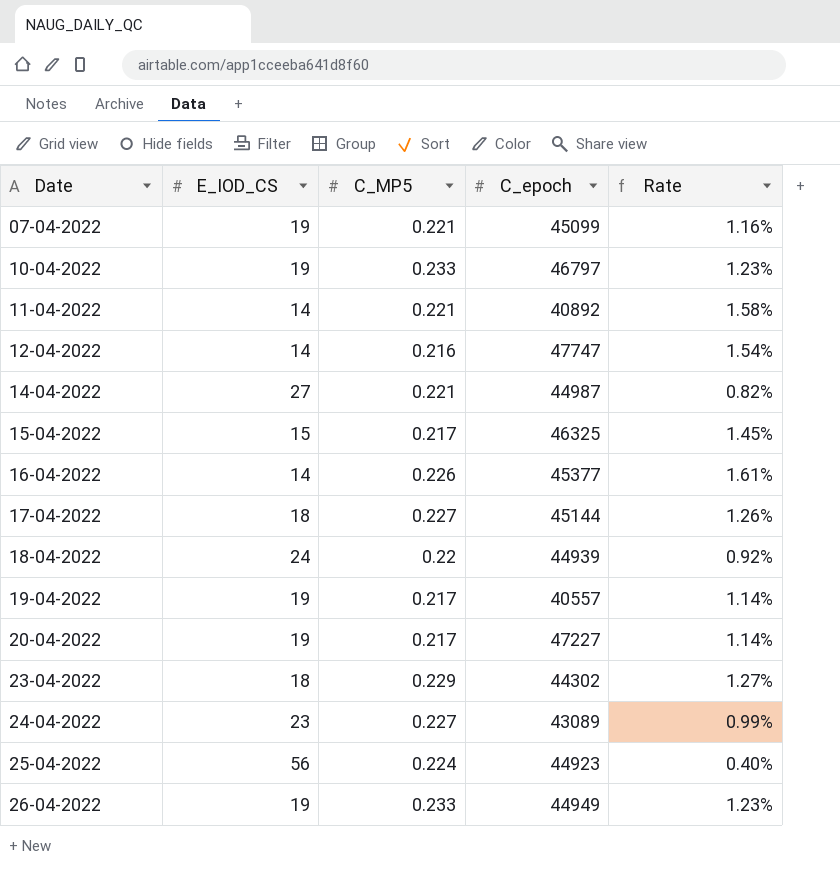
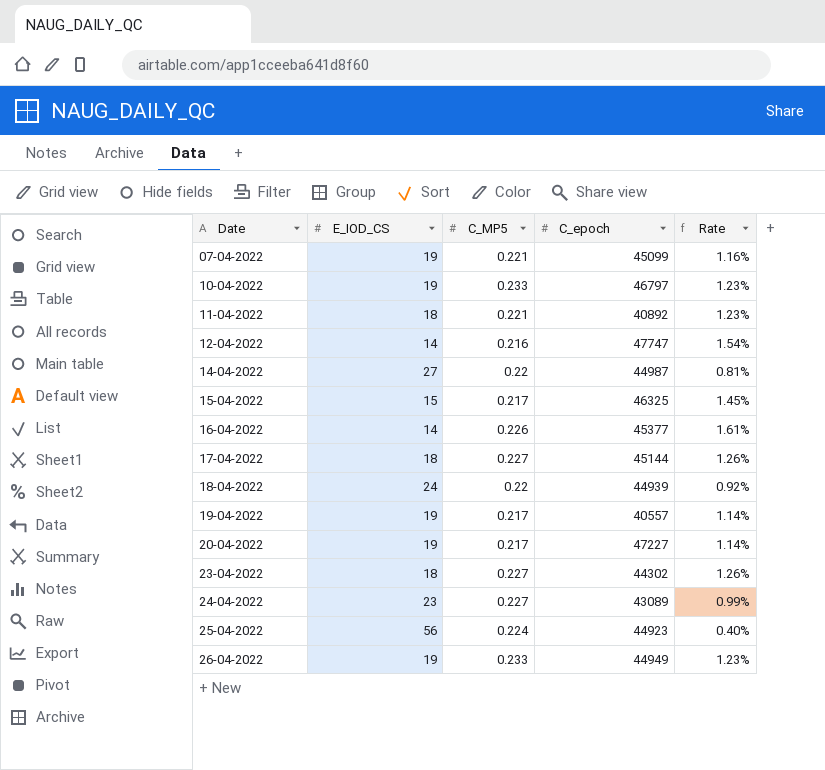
11-04-2022 | E_IOD_CS: 14 -> 18
11-04-2022 | Rate: 1.58% -> 1.23%
14-04-2022 | C_MP5: 0.221 -> 0.22
14-04-2022 | Rate: 0.82% -> 0.81%
23-04-2022 | C_MP5: 0.229 -> 0.227
23-04-2022 | Rate: 1.27% -> 1.26%

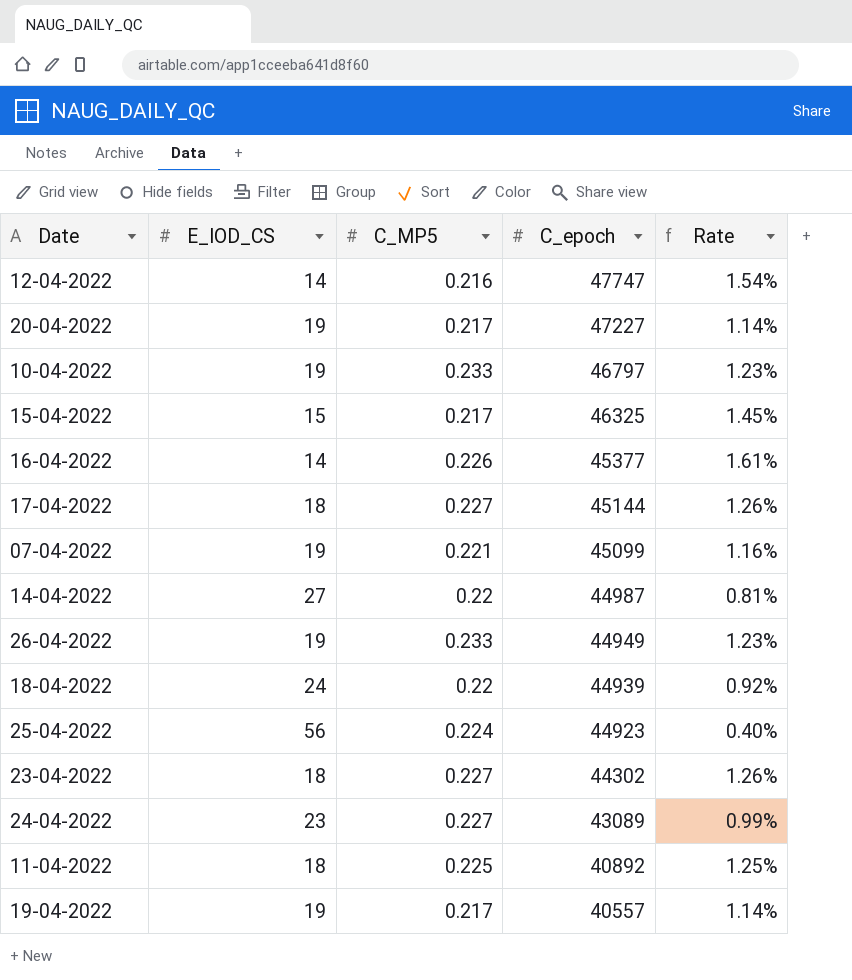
row order: Date ascending -> C_epoch descending
11-04-2022 | C_MP5: 0.221 -> 0.225
11-04-2022 | Rate: 1.23% -> 1.25%

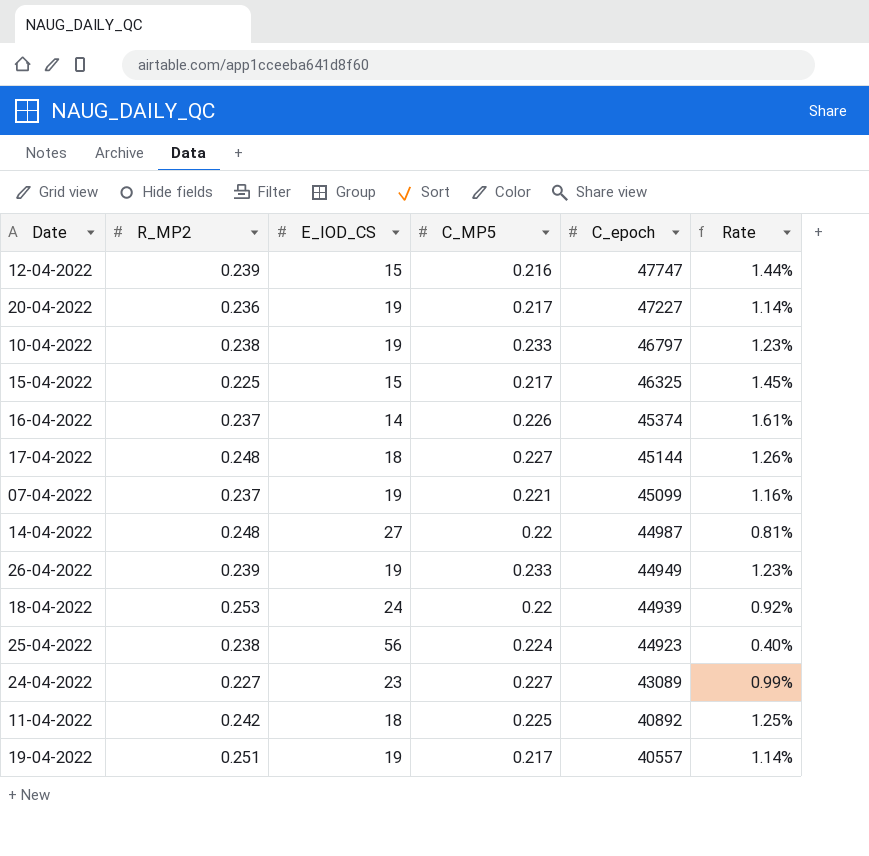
column R_MP2 | position: none -> 2
row 23-04-2022: 18 | 0.227 | 44302 | 1.26% -> none
12-04-2022 | E_IOD_CS: 14 -> 15
12-04-2022 | Rate: 1.54% -> 1.44%
16-04-2022 | C_epoch: 45377 -> 45374

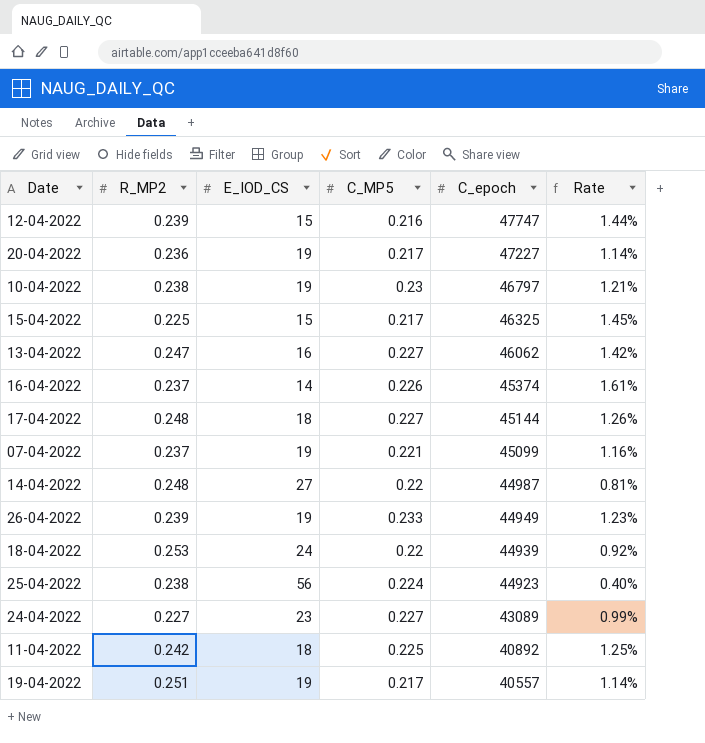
10-04-2022 | C_MP5: 0.233 -> 0.23
10-04-2022 | Rate: 1.23% -> 1.21%
row 13-04-2022: none -> 0.247 | 16 | 0.227 | 46062 | 1.42%

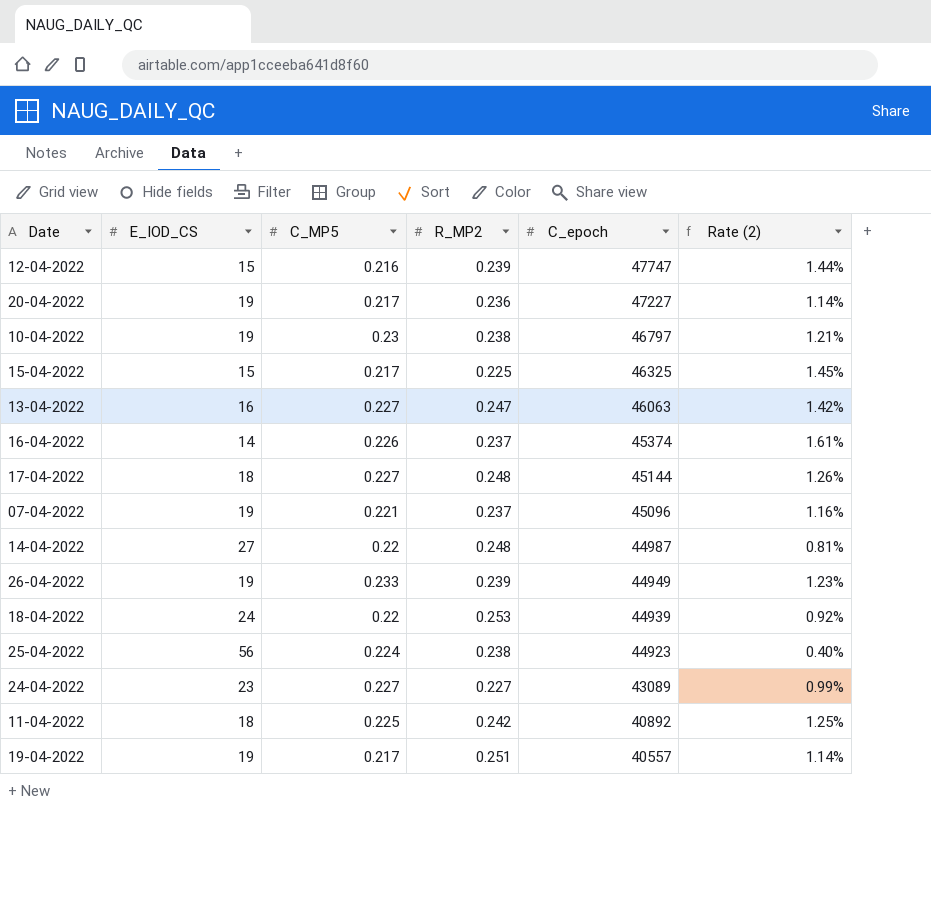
column R_MP2 | position: 2 -> 4
column name: Rate -> Rate (2)
13-04-2022 | C_epoch: 46062 -> 46063
07-04-2022 | C_epoch: 45099 -> 45096

